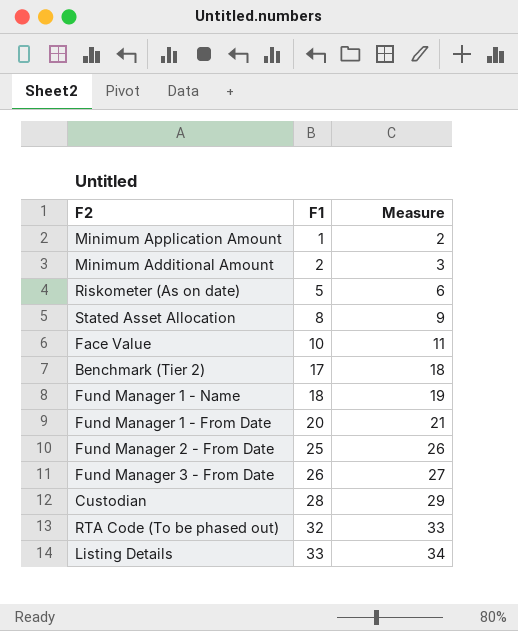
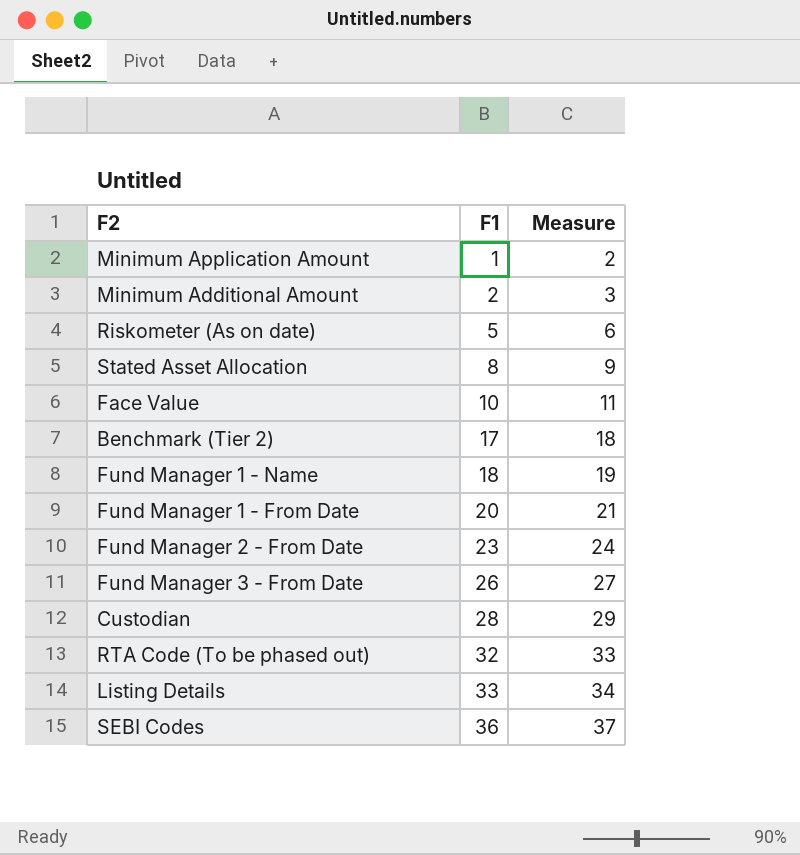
Fund Manager 2 - From Date | F1: 25 -> 23
Fund Manager 2 - From Date | Measure: 26 -> 24
row SEBI Codes: none -> 36 | 37

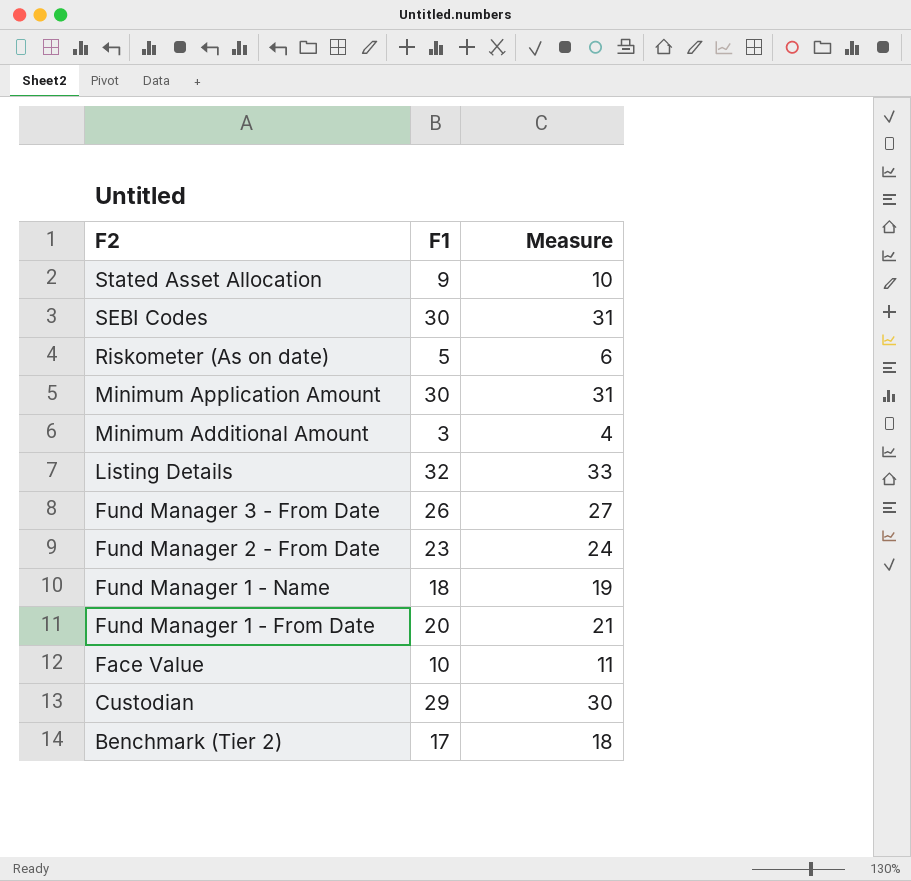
row order: F1 ascending -> F2 descending
row RTA Code (To be phased out): 32 | 33 -> none
Stated Asset Allocation | F1: 8 -> 9
Stated Asset Allocation | Measure: 9 -> 10
SEBI Codes | F1: 36 -> 30
SEBI Codes | Measure: 37 -> 31
Minimum Application Amount | F1: 1 -> 30
Minimum Application Amount | Measure: 2 -> 31
Minimum Additional Amount | F1: 2 -> 3
Minimum Additional Amount | Measure: 3 -> 4
Listing Details | F1: 33 -> 32
Listing Details | Measure: 34 -> 33
Custodian | F1: 28 -> 29
Custodian | Measure: 29 -> 30

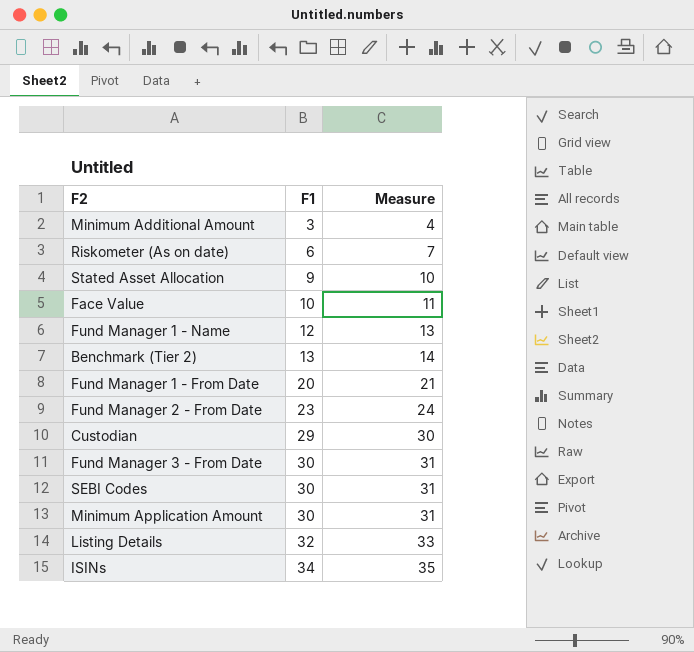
row order: F2 descending -> F1 ascending
Riskometer (As on date) | F1: 5 -> 6
Riskometer (As on date) | Measure: 6 -> 7
Fund Manager 1 - Name | F1: 18 -> 12
Fund Manager 1 - Name | Measure: 19 -> 13
Benchmark (Tier 2) | F1: 17 -> 13
Benchmark (Tier 2) | Measure: 18 -> 14
Fund Manager 3 - From Date | F1: 26 -> 30
Fund Manager 3 - From Date | Measure: 27 -> 31
row ISINs: none -> 34 | 35

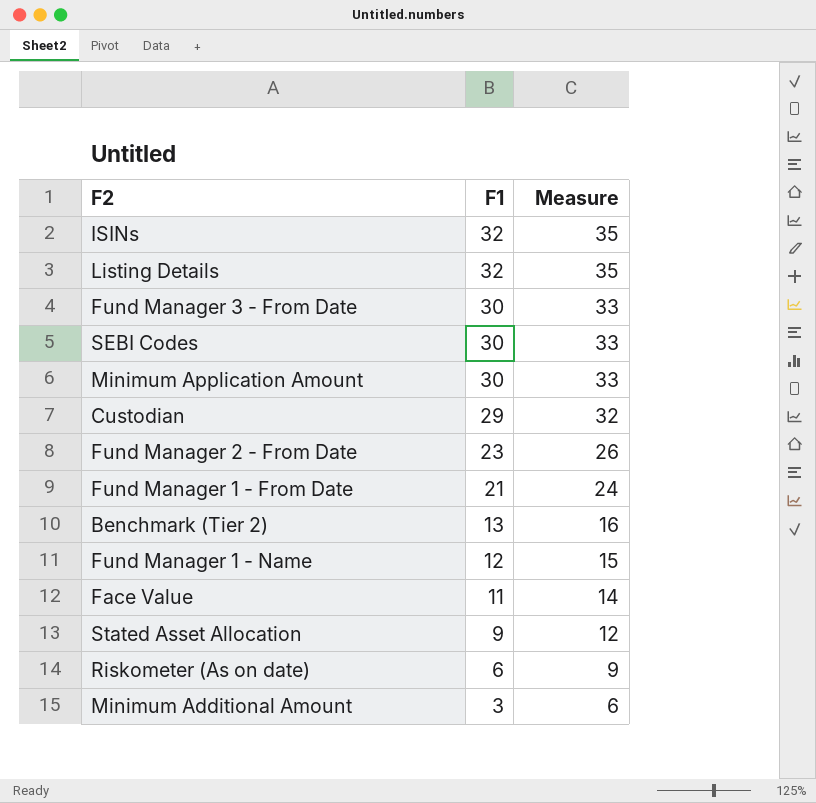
row order: F1 ascending -> F1 descending
column Measure | formula: [F1] + 1 -> [F1] + 3
ISINs | F1: 34 -> 32
Fund Manager 1 - From Date | F1: 20 -> 21
Face Value | F1: 10 -> 11

